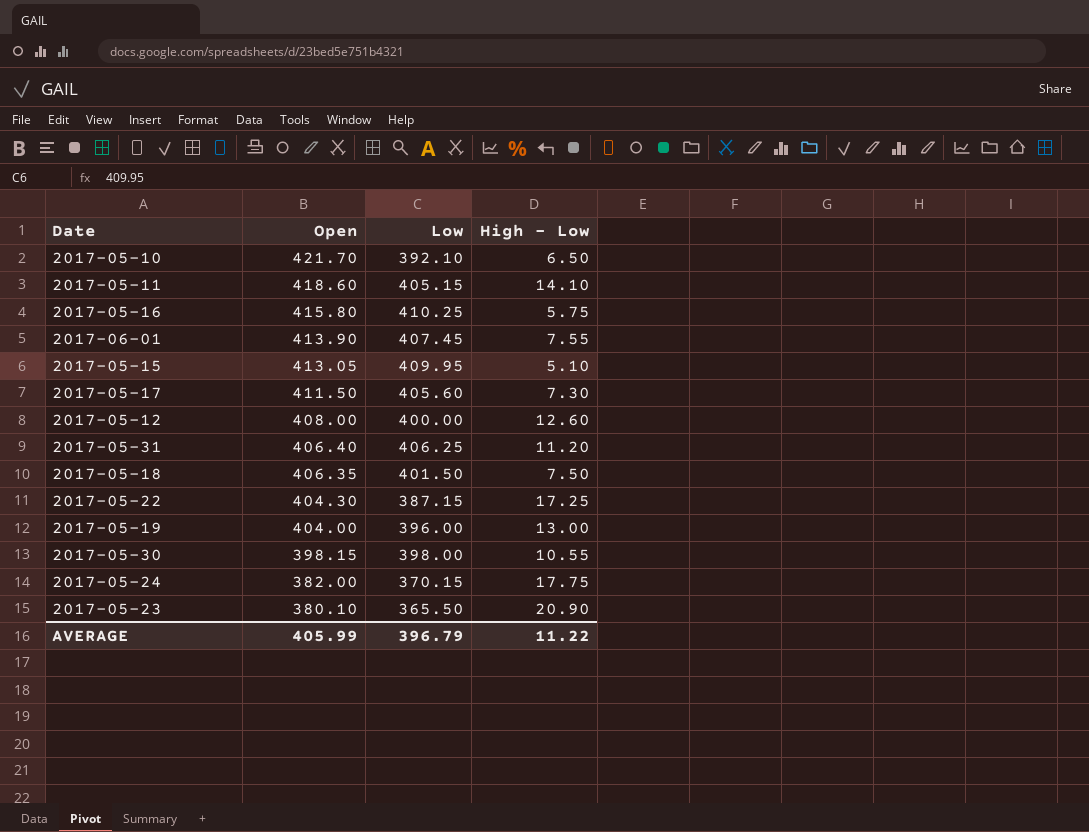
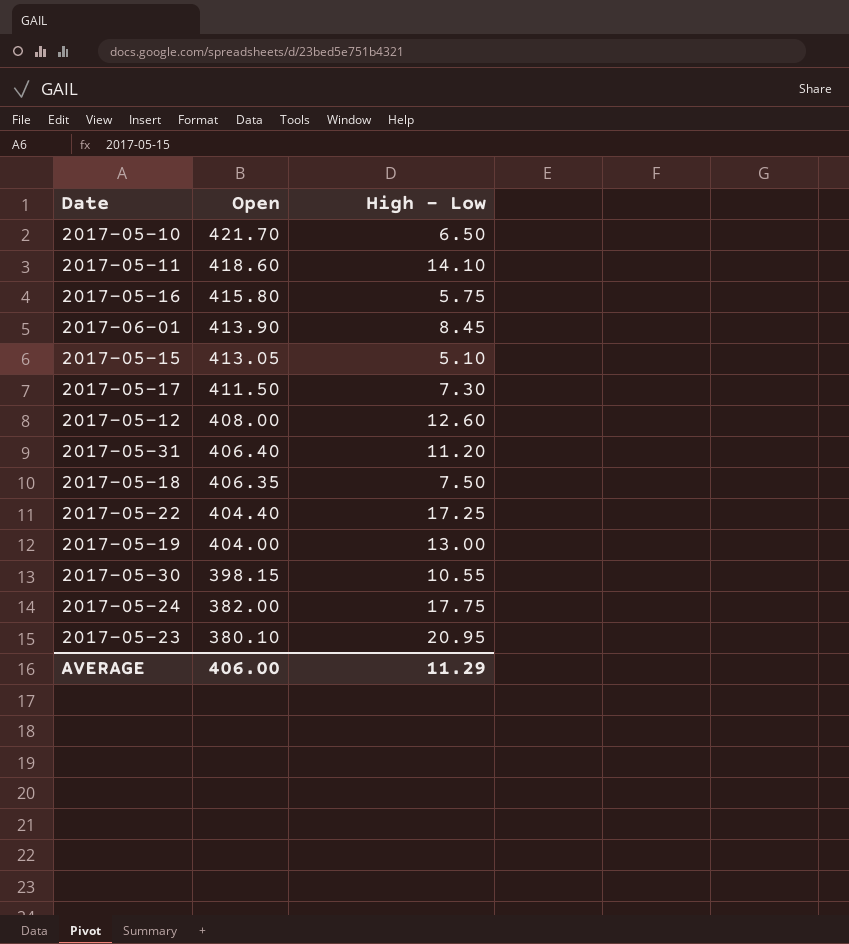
column Low | position: 3 -> none
2017-06-01 | High - Low: 7.55 -> 8.45
2017-05-22 | Open: 404.30 -> 404.40
2017-05-23 | High - Low: 20.90 -> 20.95
AVERAGE | Open: 405.99 -> 406.00
AVERAGE | High - Low: 11.22 -> 11.29

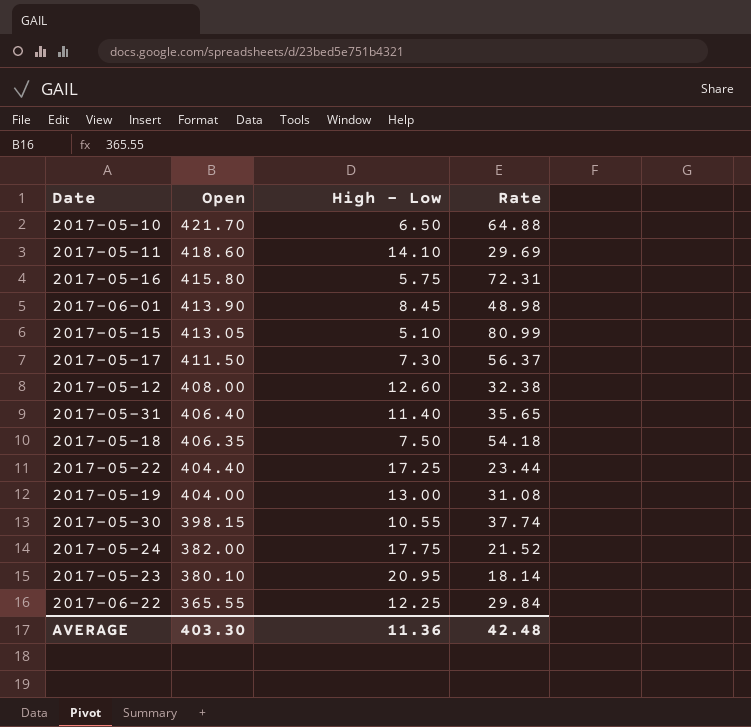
column Rate | formula: none -> [Open] / [High - Low]
2017-05-31 | High - Low: 11.20 -> 11.40
row 2017-06-22: none -> 365.55 | 12.25 | 29.84
AVERAGE | Open: 406.00 -> 403.30
AVERAGE | High - Low: 11.29 -> 11.36

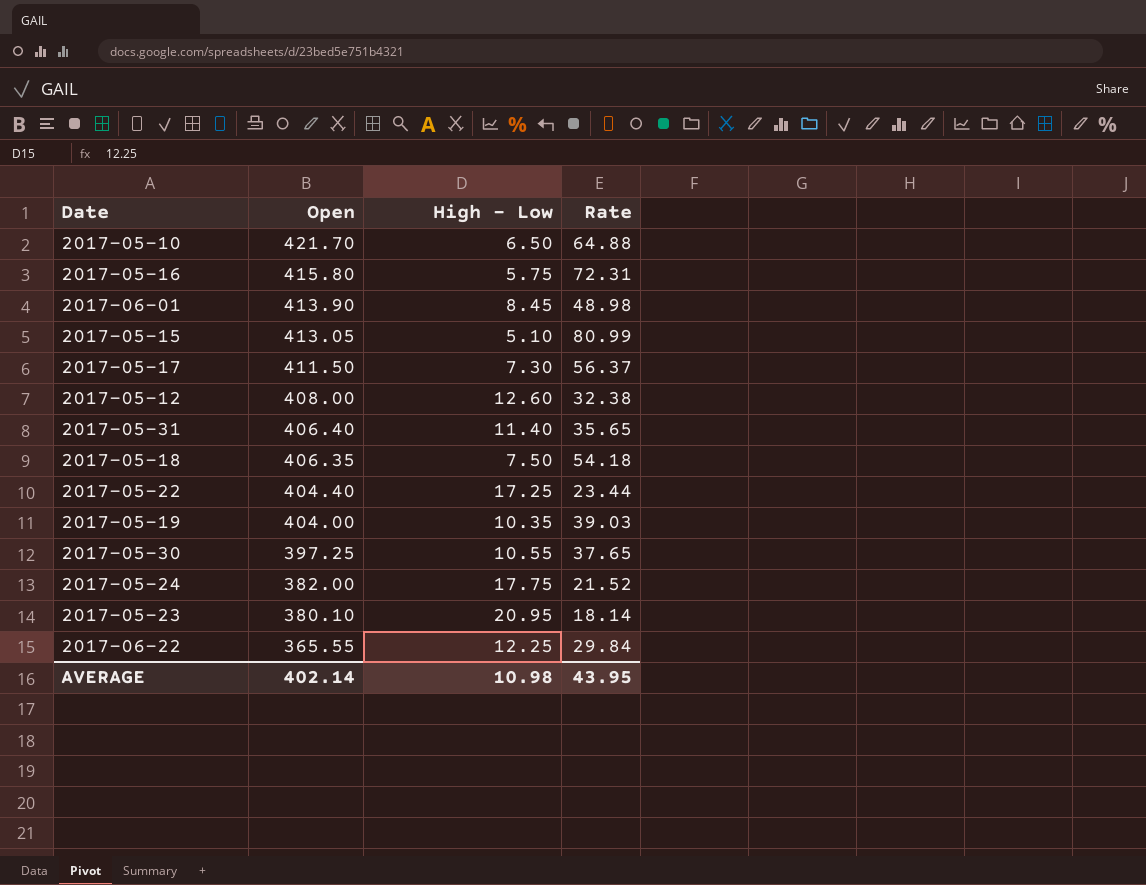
row 2017-05-11: 418.60 | 14.10 | 29.69 -> none
2017-05-19 | High - Low: 13.00 -> 10.35
2017-05-19 | Rate: 31.08 -> 39.03
2017-05-30 | Open: 398.15 -> 397.25
2017-05-30 | Rate: 37.74 -> 37.65
AVERAGE | Open: 403.30 -> 402.14
AVERAGE | High - Low: 11.36 -> 10.98
AVERAGE | Rate: 42.48 -> 43.95

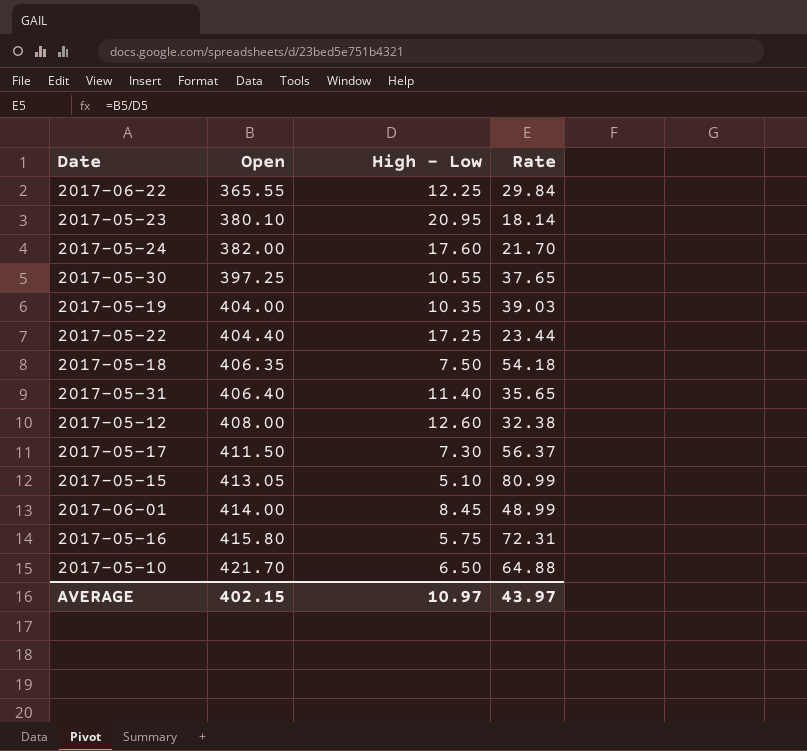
row order: Open descending -> Open ascending
2017-05-24 | High - Low: 17.75 -> 17.60
2017-05-24 | Rate: 21.52 -> 21.70
2017-06-01 | Open: 413.90 -> 414.00
2017-06-01 | Rate: 48.98 -> 48.99
AVERAGE | Open: 402.14 -> 402.15
AVERAGE | High - Low: 10.98 -> 10.97
AVERAGE | Rate: 43.95 -> 43.97

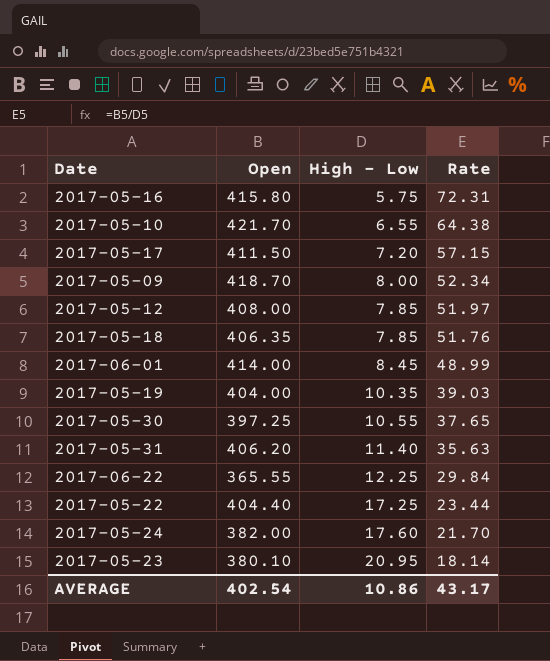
row order: Open ascending -> Rate descending
row 2017-05-15: 413.05 | 5.10 | 80.99 -> none
2017-05-10 | High - Low: 6.50 -> 6.55
2017-05-10 | Rate: 64.88 -> 64.38
2017-05-17 | High - Low: 7.30 -> 7.20
2017-05-17 | Rate: 56.37 -> 57.15
row 2017-05-09: none -> 418.70 | 8.00 | 52.34
2017-05-12 | High - Low: 12.60 -> 7.85
2017-05-12 | Rate: 32.38 -> 51.97
2017-05-18 | High - Low: 7.50 -> 7.85
2017-05-18 | Rate: 54.18 -> 51.76
2017-05-31 | Open: 406.40 -> 406.20
2017-05-31 | Rate: 35.65 -> 35.63
AVERAGE | Open: 402.15 -> 402.54
AVERAGE | High - Low: 10.97 -> 10.86
AVERAGE | Rate: 43.97 -> 43.17

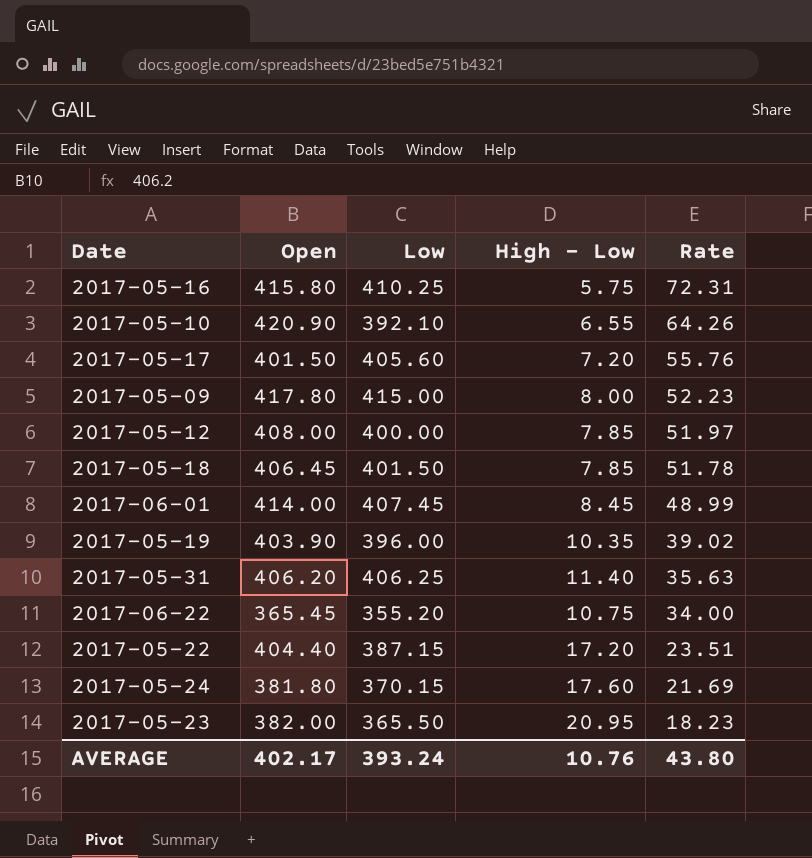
column Low | position: none -> 3
row 2017-05-30: 397.25 | 10.55 | 37.65 -> none
2017-05-10 | Open: 421.70 -> 420.90
2017-05-10 | Rate: 64.38 -> 64.26
2017-05-17 | Open: 411.50 -> 401.50
2017-05-17 | Rate: 57.15 -> 55.76
2017-05-09 | Open: 418.70 -> 417.80
2017-05-09 | Rate: 52.34 -> 52.23
2017-05-18 | Open: 406.35 -> 406.45
2017-05-18 | Rate: 51.76 -> 51.78
2017-05-19 | Open: 404.00 -> 403.90
2017-05-19 | Rate: 39.03 -> 39.02
2017-06-22 | Open: 365.55 -> 365.45
2017-06-22 | High - Low: 12.25 -> 10.75
2017-06-22 | Rate: 29.84 -> 34.00
2017-05-22 | High - Low: 17.25 -> 17.20
2017-05-22 | Rate: 23.44 -> 23.51
2017-05-24 | Open: 382.00 -> 381.80
2017-05-24 | Rate: 21.70 -> 21.69
2017-05-23 | Open: 380.10 -> 382.00
2017-05-23 | Rate: 18.14 -> 18.23
AVERAGE | Open: 402.54 -> 402.17
AVERAGE | High - Low: 10.86 -> 10.76
AVERAGE | Rate: 43.17 -> 43.80

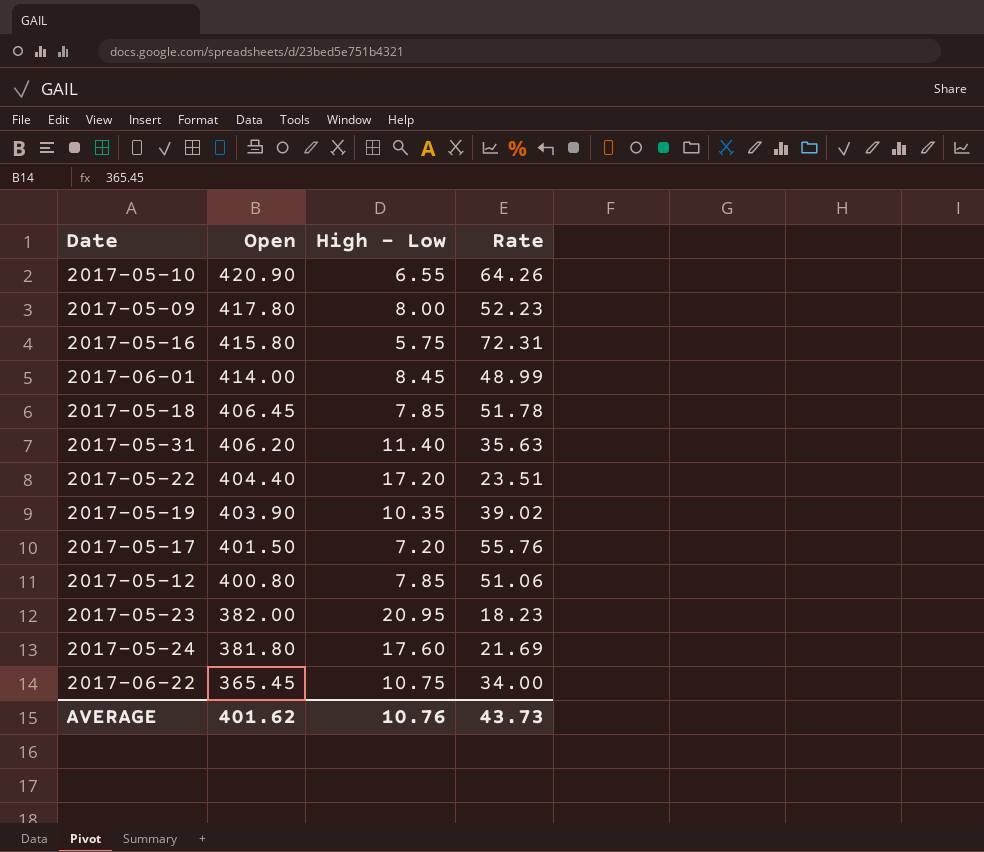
row order: Rate descending -> Open descending
column Low | position: 3 -> none
2017-05-12 | Open: 408.00 -> 400.80
2017-05-12 | Rate: 51.97 -> 51.06
AVERAGE | Open: 402.17 -> 401.62
AVERAGE | Rate: 43.80 -> 43.73

